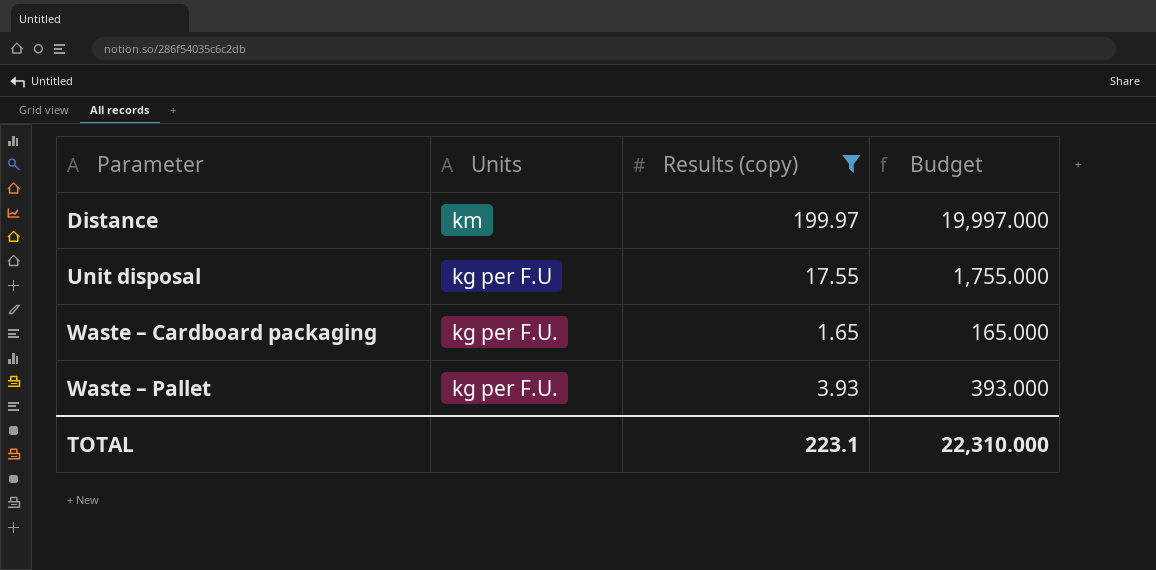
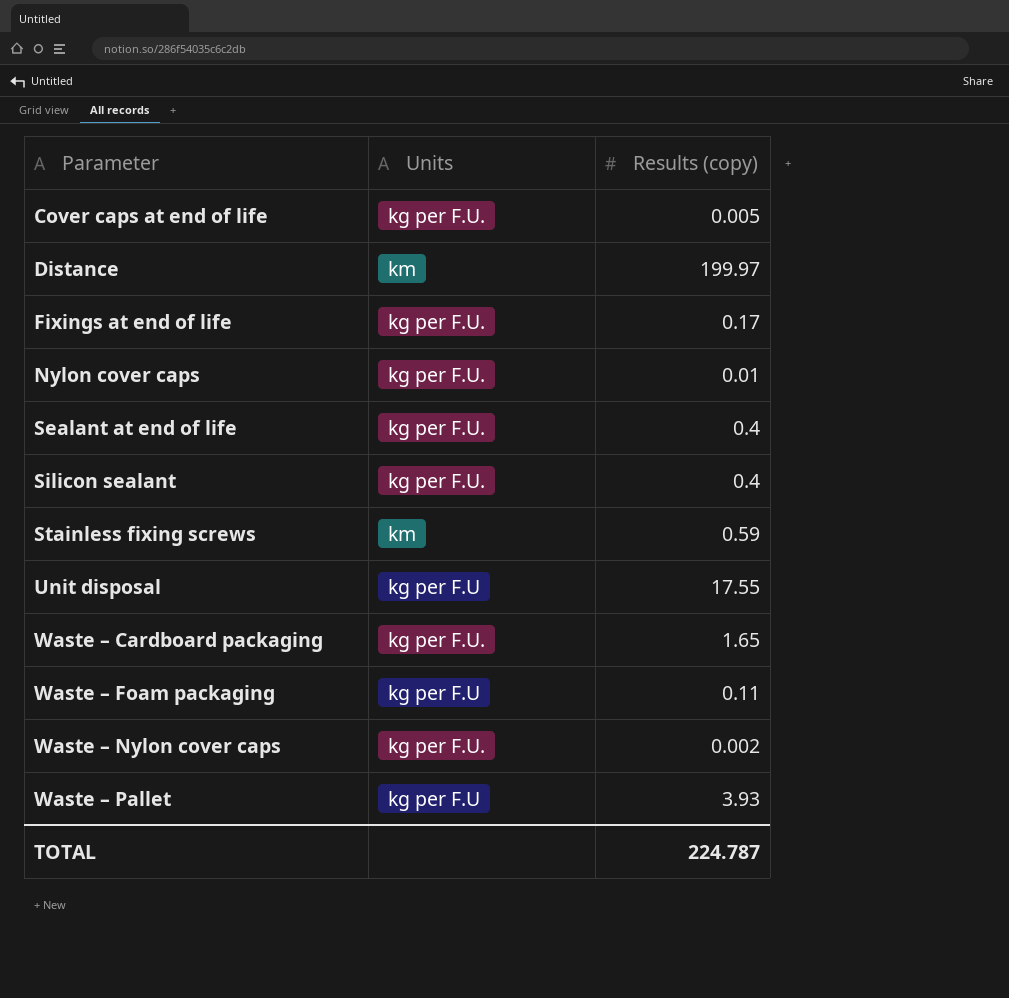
filter: Results (copy) >= 1.65 -> none
column Budget | formula: [Results (copy)] * 100 -> none
Waste – Pallet | Units: kg per F.U. -> kg per F.U
TOTAL | Results (copy): 223.1 -> 224.787

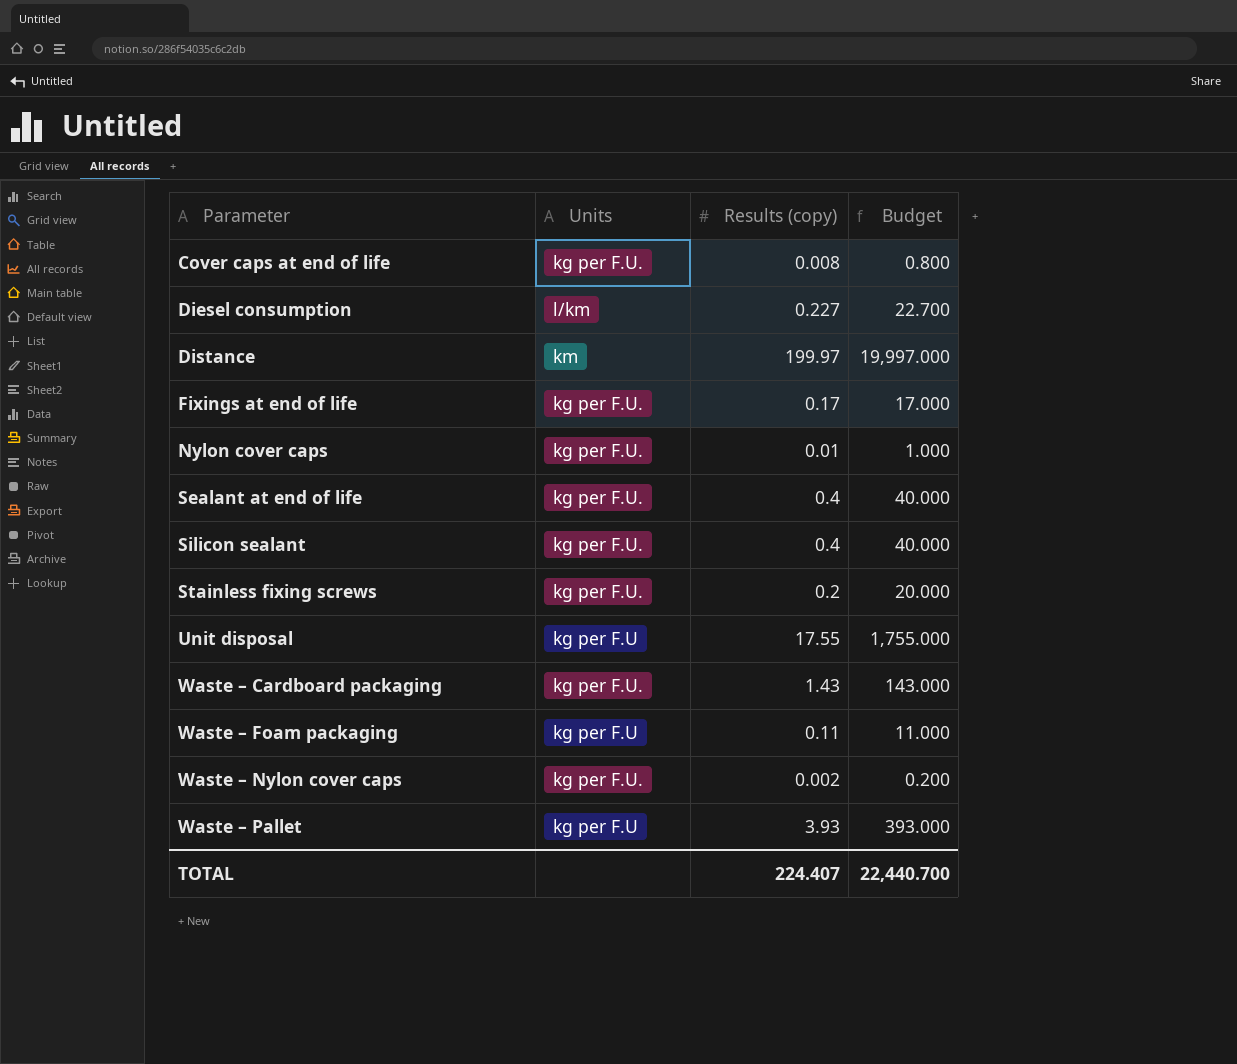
column Budget | formula: none -> [Results (copy)] * 100
Cover caps at end of life | Results (copy): 0.005 -> 0.008
row Diesel consumption: none -> l/km | 0.227 | 22.700
Stainless fixing screws | Units: km -> kg per F.U.
Stainless fixing screws | Results (copy): 0.59 -> 0.2
Waste – Cardboard packaging | Results (copy): 1.65 -> 1.43
TOTAL | Results (copy): 224.787 -> 224.407

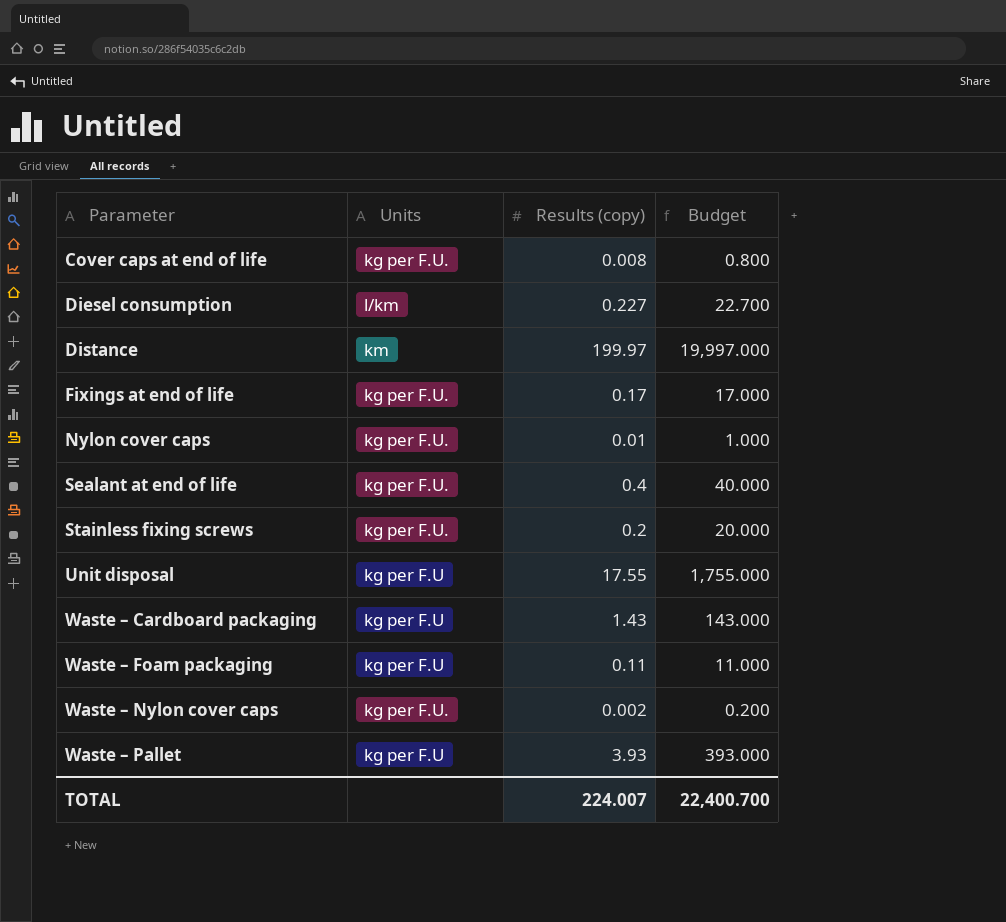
row Silicon sealant: kg per F.U. | 0.4 | 40.000 -> none
Waste – Cardboard packaging | Units: kg per F.U. -> kg per F.U
TOTAL | Results (copy): 224.407 -> 224.007
TOTAL | Budget: 22,440.700 -> 22,400.700

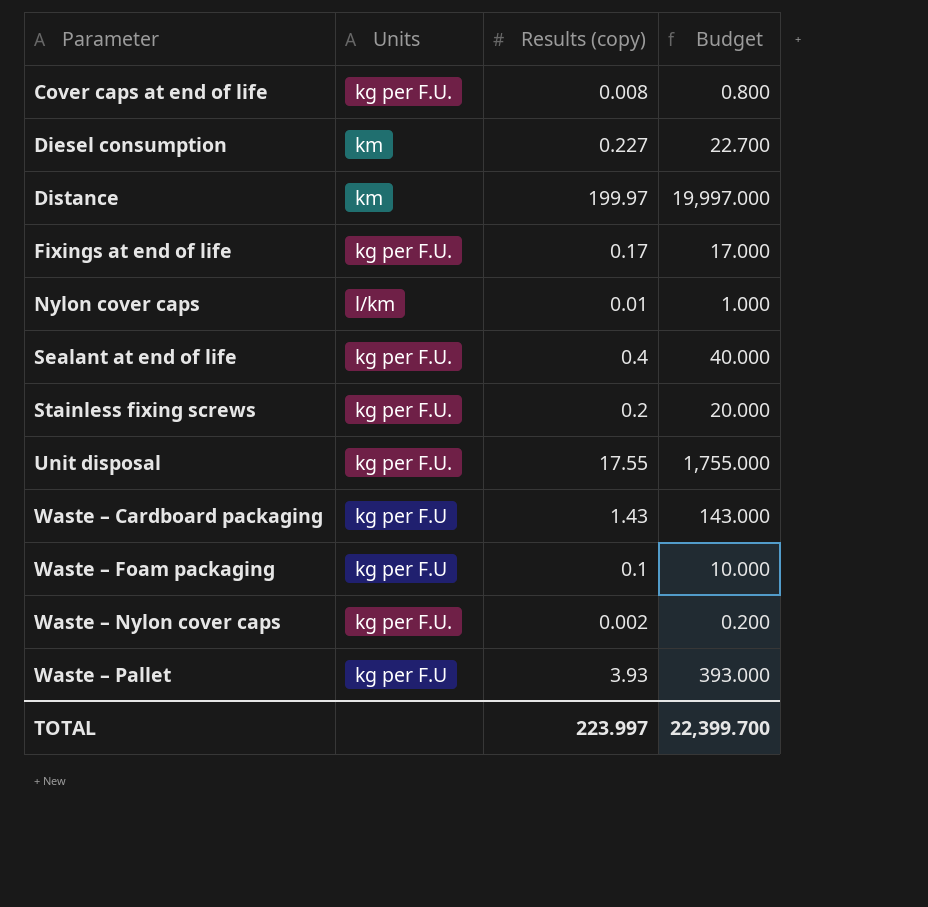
Diesel consumption | Units: l/km -> km
Nylon cover caps | Units: kg per F.U. -> l/km
Unit disposal | Units: kg per F.U -> kg per F.U.
Waste – Foam packaging | Results (copy): 0.11 -> 0.1
Waste – Foam packaging | Budget: 11.000 -> 10.000
TOTAL | Results (copy): 224.007 -> 223.997
TOTAL | Budget: 22,400.700 -> 22,399.700

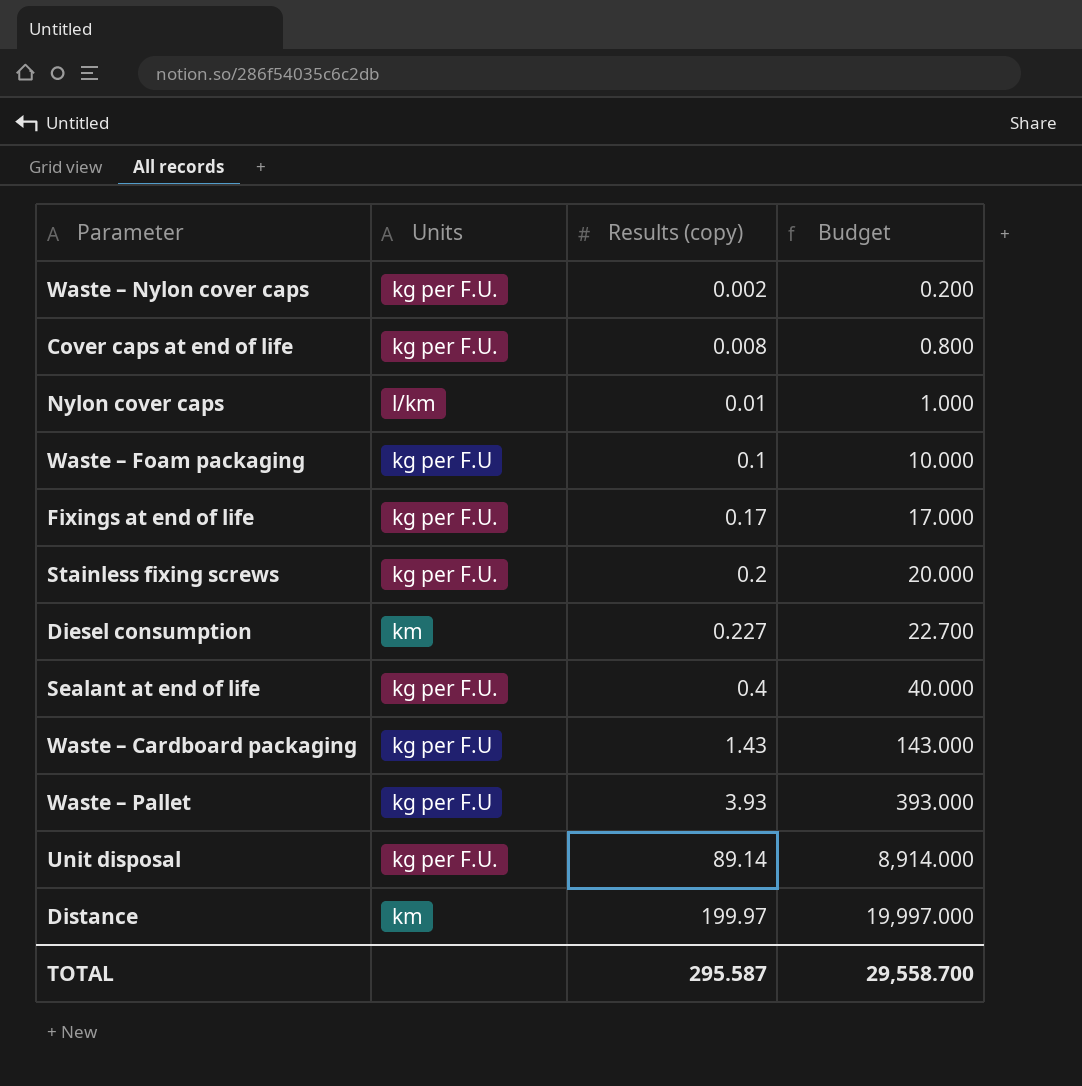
row order: Parameter ascending -> Results (copy) ascending
Unit disposal | Results (copy): 17.55 -> 89.14
Unit disposal | Budget: 1,755.000 -> 8,914.000
TOTAL | Results (copy): 223.997 -> 295.587
TOTAL | Budget: 22,399.700 -> 29,558.700

